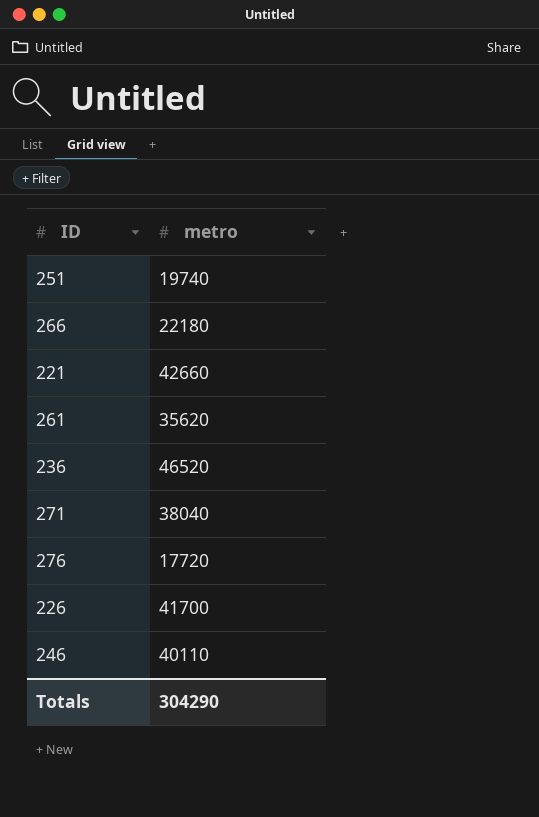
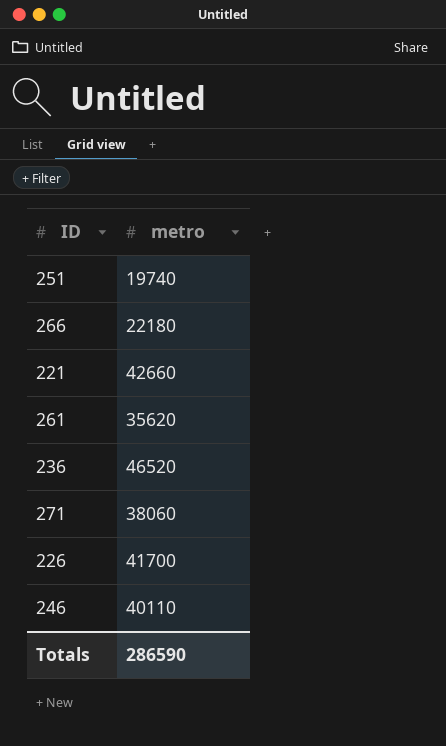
row 276: 17720 -> none
271 | metro: 38040 -> 38060
Totals | metro: 304290 -> 286590

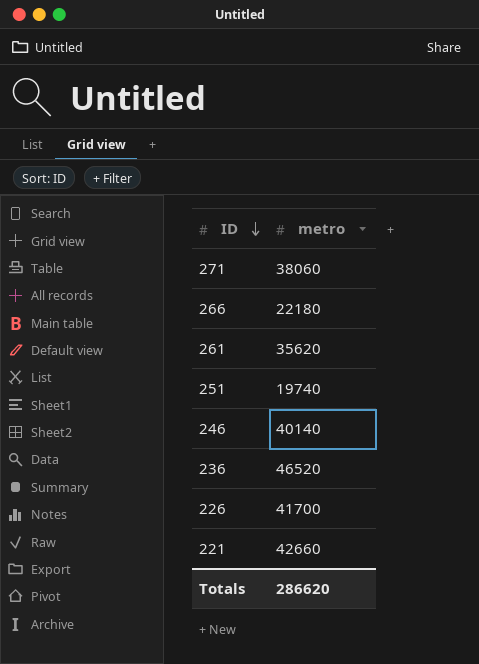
row order: none -> ID descending
246 | metro: 40110 -> 40140
Totals | metro: 286590 -> 286620

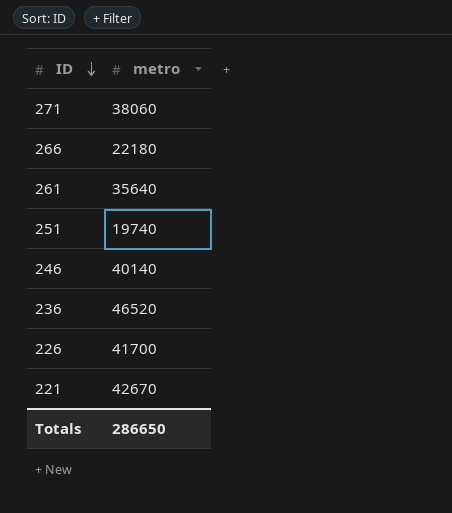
261 | metro: 35620 -> 35640
221 | metro: 42660 -> 42670
Totals | metro: 286620 -> 286650

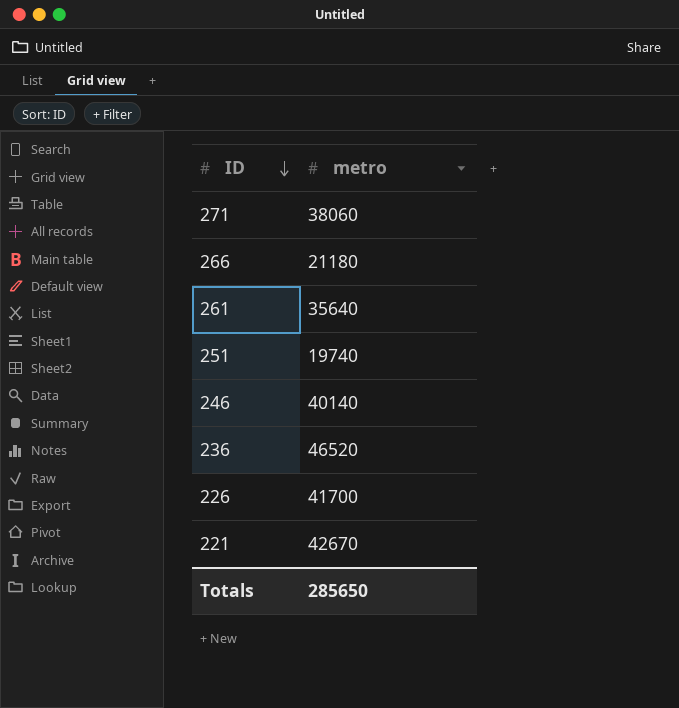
266 | metro: 22180 -> 21180
Totals | metro: 286650 -> 285650

